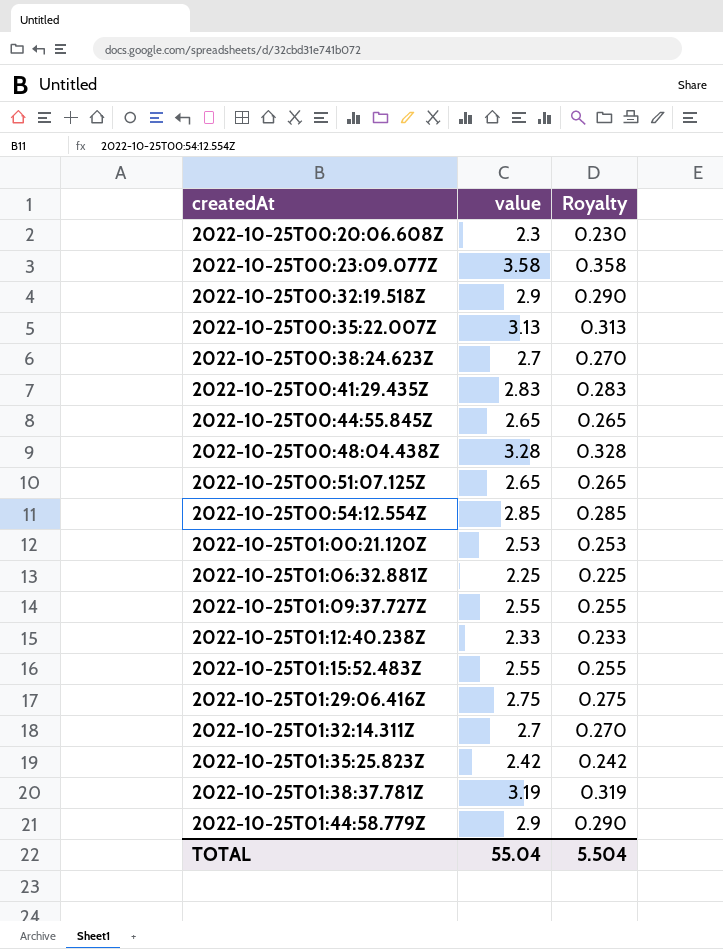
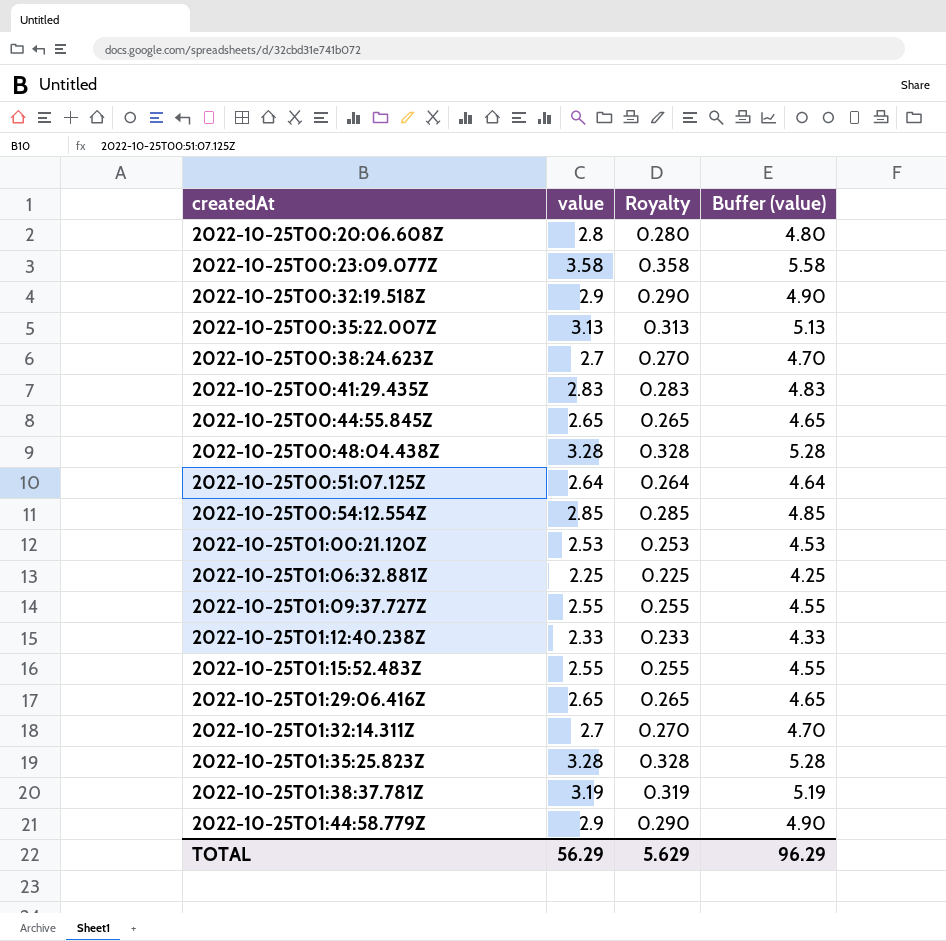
column Buffer (value) | formula: none -> [value] + 2
2022-10-25T00:20:06.608Z | value: 2.3 -> 2.8
2022-10-25T00:20:06.608Z | Royalty: 0.230 -> 0.280
2022-10-25T00:51:07.125Z | value: 2.65 -> 2.64
2022-10-25T00:51:07.125Z | Royalty: 0.265 -> 0.264
2022-10-25T01:29:06.416Z | value: 2.75 -> 2.65
2022-10-25T01:29:06.416Z | Royalty: 0.275 -> 0.265
2022-10-25T01:35:25.823Z | value: 2.42 -> 3.28
2022-10-25T01:35:25.823Z | Royalty: 0.242 -> 0.328
TOTAL | value: 55.04 -> 56.29
TOTAL | Royalty: 5.504 -> 5.629

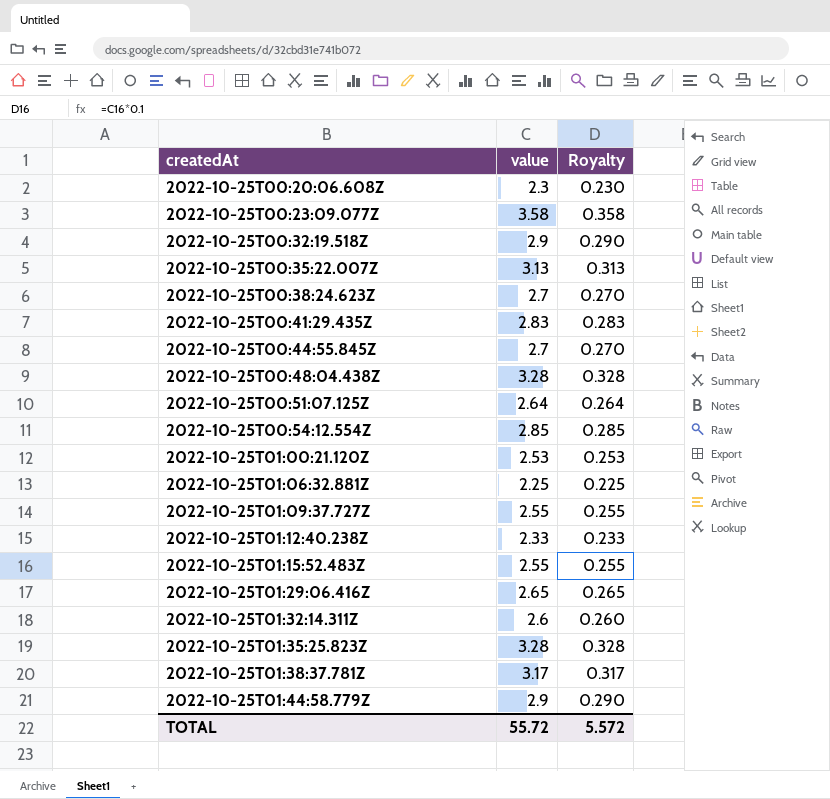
column Buffer (value) | formula: [value] + 2 -> none
2022-10-25T00:20:06.608Z | value: 2.8 -> 2.3
2022-10-25T00:20:06.608Z | Royalty: 0.280 -> 0.230
2022-10-25T00:44:55.845Z | value: 2.65 -> 2.7
2022-10-25T00:44:55.845Z | Royalty: 0.265 -> 0.270
2022-10-25T01:32:14.311Z | value: 2.7 -> 2.6
2022-10-25T01:32:14.311Z | Royalty: 0.270 -> 0.260
2022-10-25T01:38:37.781Z | value: 3.19 -> 3.17
2022-10-25T01:38:37.781Z | Royalty: 0.319 -> 0.317
TOTAL | value: 56.29 -> 55.72
TOTAL | Royalty: 5.629 -> 5.572

